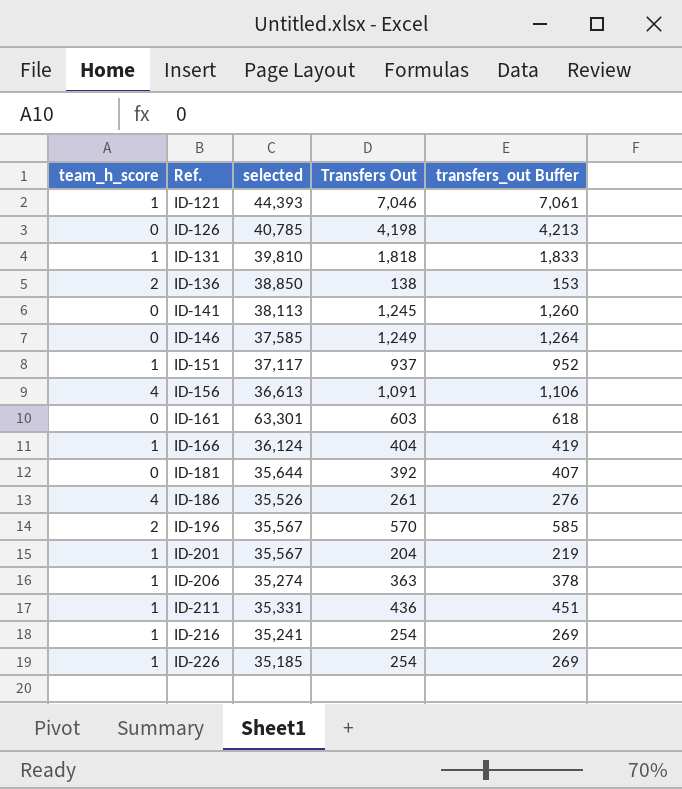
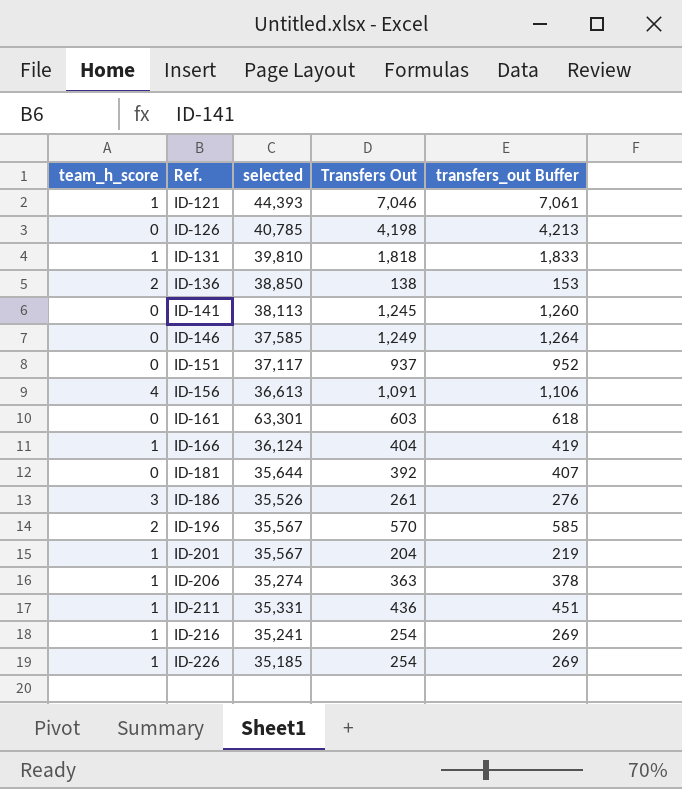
ID-151 | team_h_score: 1 -> 0
ID-186 | team_h_score: 4 -> 3

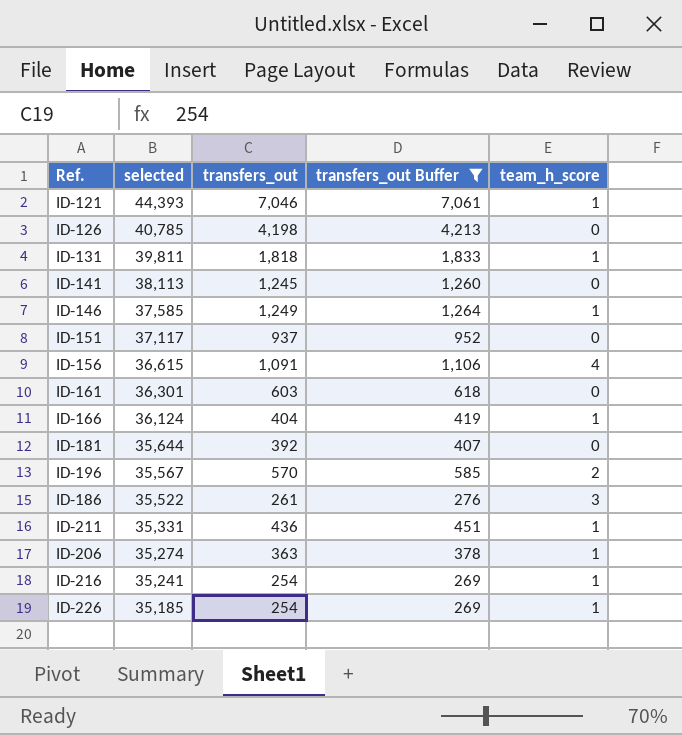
filter: none -> transfers_out Buffer >= 269
row order: Ref. ascending -> selected descending
column name: Transfers Out -> transfers_out
column team_h_score | position: 1 -> 5
ID-131 | selected: 39,810 -> 39,811
ID-146 | team_h_score: 0 -> 1
ID-156 | selected: 36,613 -> 36,615
ID-161 | selected: 63,301 -> 36,301
ID-186 | selected: 35,526 -> 35,522

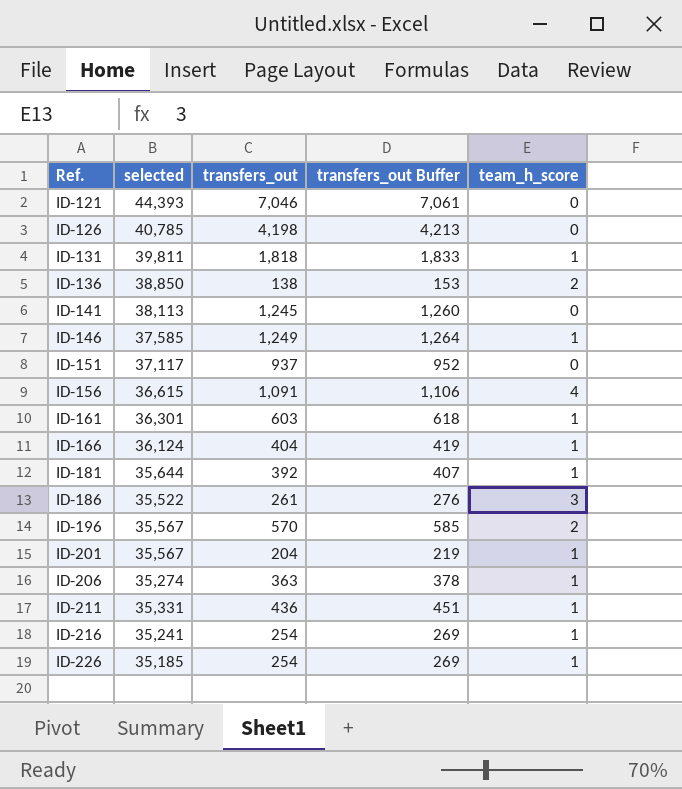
filter: transfers_out Buffer >= 269 -> none
row order: selected descending -> Ref. ascending
ID-121 | team_h_score: 1 -> 0
ID-161 | team_h_score: 0 -> 1
ID-181 | team_h_score: 0 -> 1

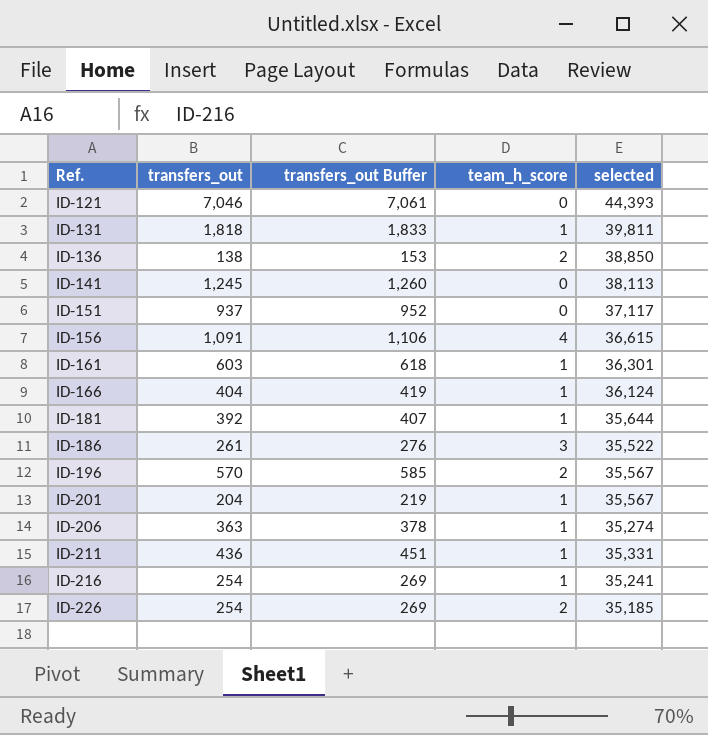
column selected | position: 2 -> 5
row ID-126: 40,785 | 4,198 | 4,213 | 0 -> none
row ID-146: 37,585 | 1,249 | 1,264 | 1 -> none
ID-226 | team_h_score: 1 -> 2

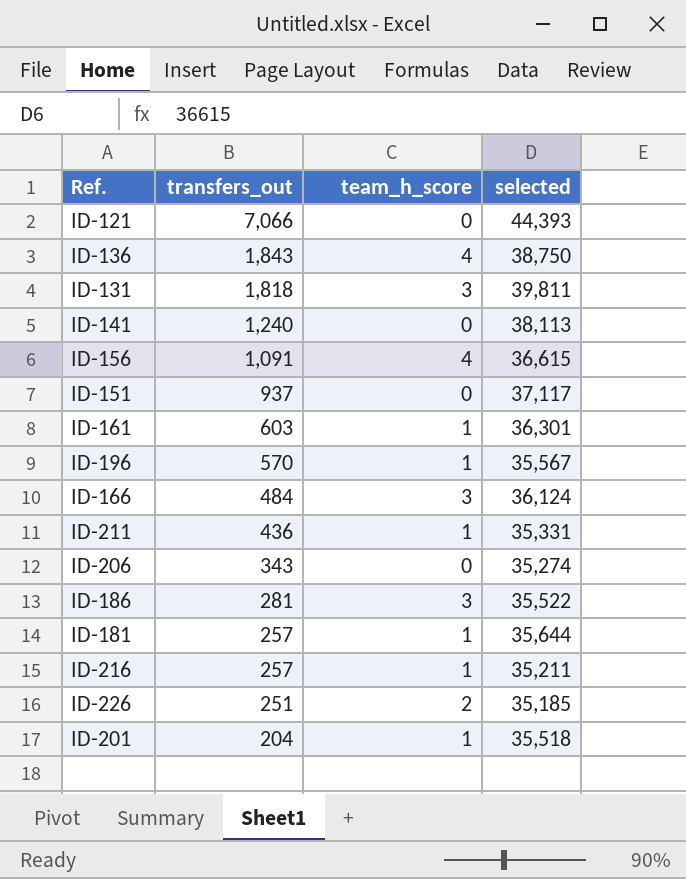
row order: Ref. ascending -> transfers_out descending
column transfers_out Buffer | formula: [transfers_out] + 15 -> none
ID-121 | transfers_out: 7,046 -> 7,066
ID-136 | transfers_out: 138 -> 1,843
ID-136 | team_h_score: 2 -> 4
ID-136 | selected: 38,850 -> 38,750
ID-131 | team_h_score: 1 -> 3
ID-141 | transfers_out: 1,245 -> 1,240
ID-196 | team_h_score: 2 -> 1
ID-166 | transfers_out: 404 -> 484
ID-166 | team_h_score: 1 -> 3
ID-206 | transfers_out: 363 -> 343
ID-206 | team_h_score: 1 -> 0
ID-186 | transfers_out: 261 -> 281
ID-181 | transfers_out: 392 -> 257
ID-216 | transfers_out: 254 -> 257
ID-216 | selected: 35,241 -> 35,211
ID-226 | transfers_out: 254 -> 251
ID-201 | selected: 35,567 -> 35,518

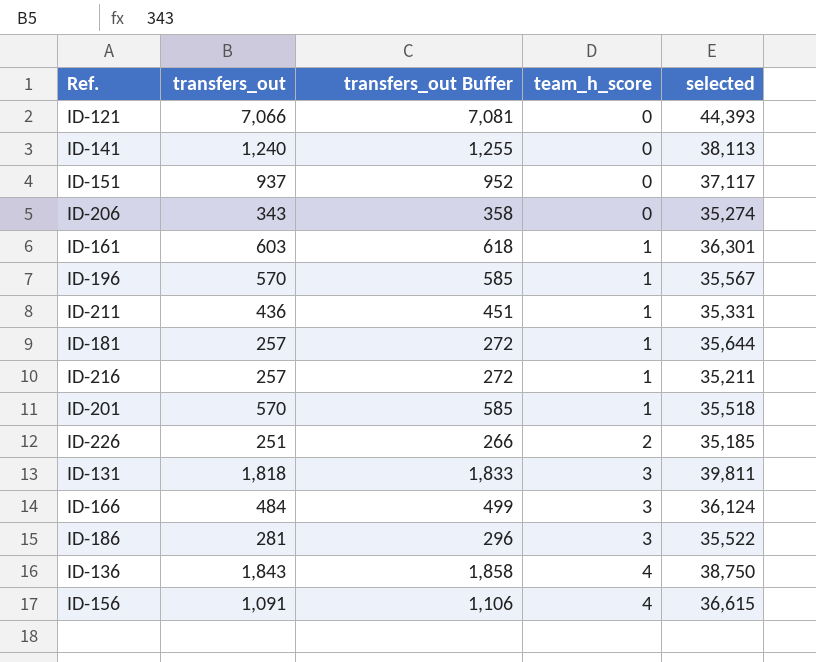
row order: transfers_out descending -> team_h_score ascending
column transfers_out Buffer | formula: none -> [transfers_out] + 15
ID-201 | transfers_out: 204 -> 570

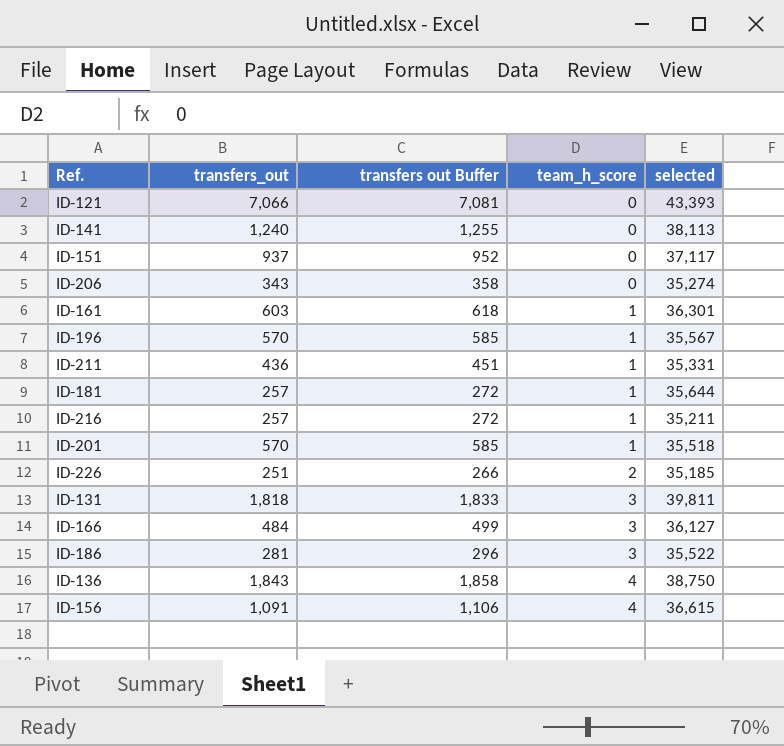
column name: transfers_out Buffer -> transfers out Buffer
ID-121 | selected: 44,393 -> 43,393
ID-166 | selected: 36,124 -> 36,127

